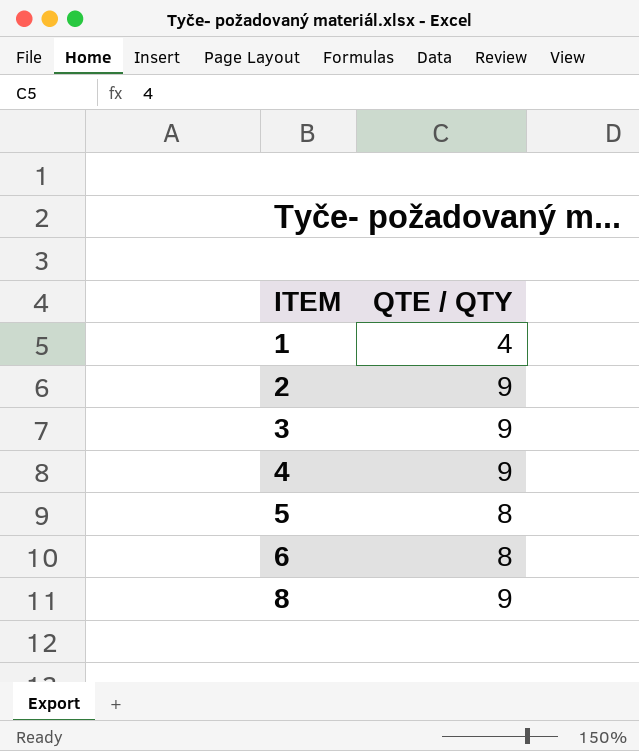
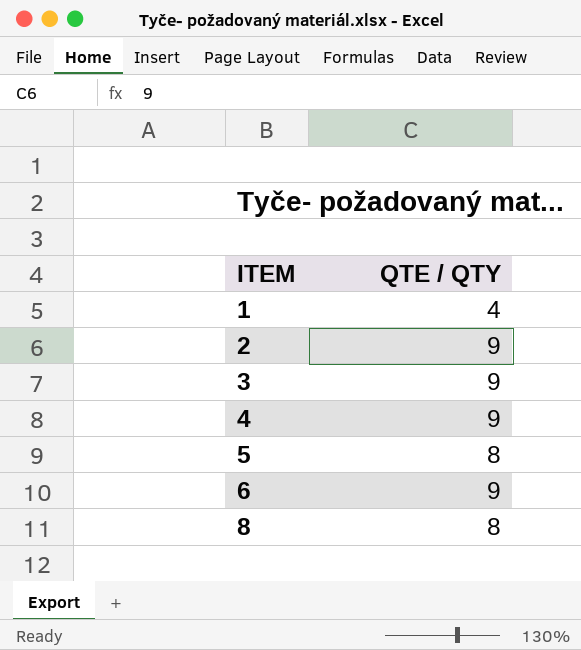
6 | QTE / QTY: 8 -> 9
8 | QTE / QTY: 9 -> 8

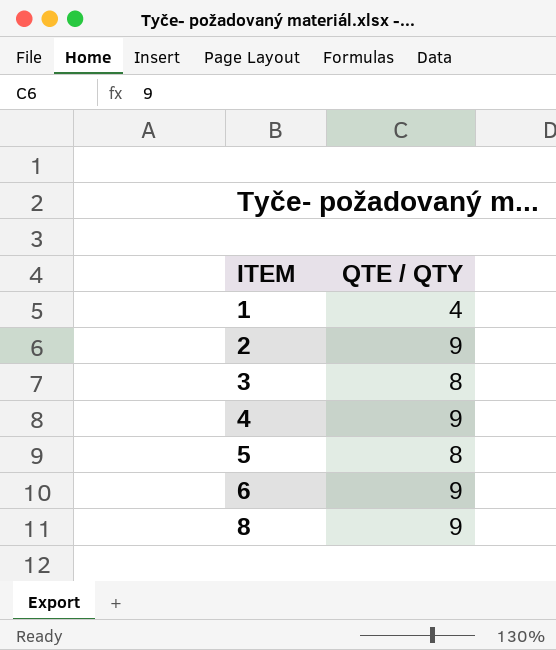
3 | QTE / QTY: 9 -> 8
8 | QTE / QTY: 8 -> 9

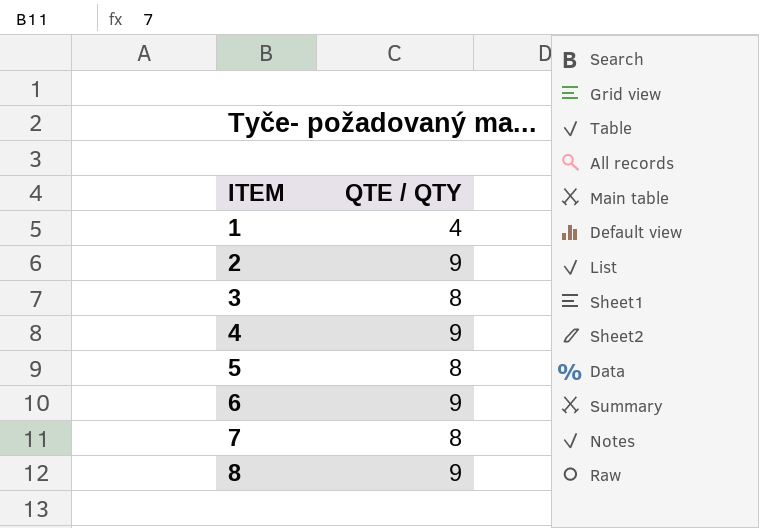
row 7: none -> 8

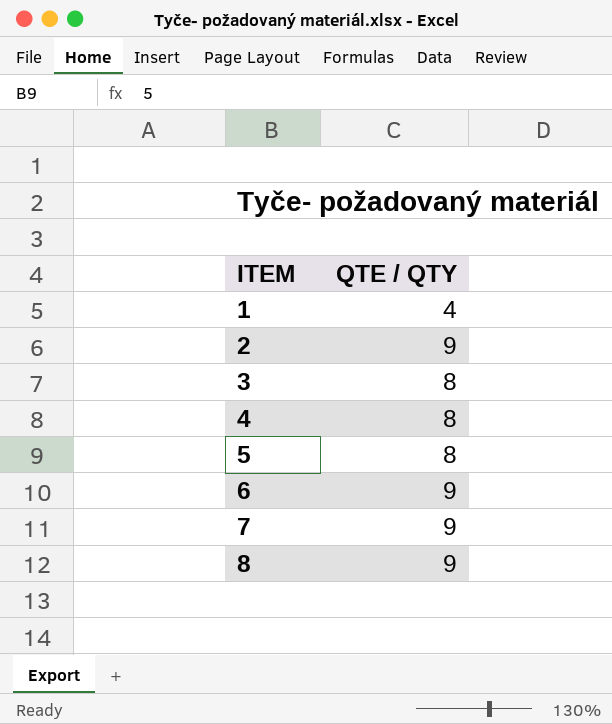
4 | QTE / QTY: 9 -> 8
7 | QTE / QTY: 8 -> 9

